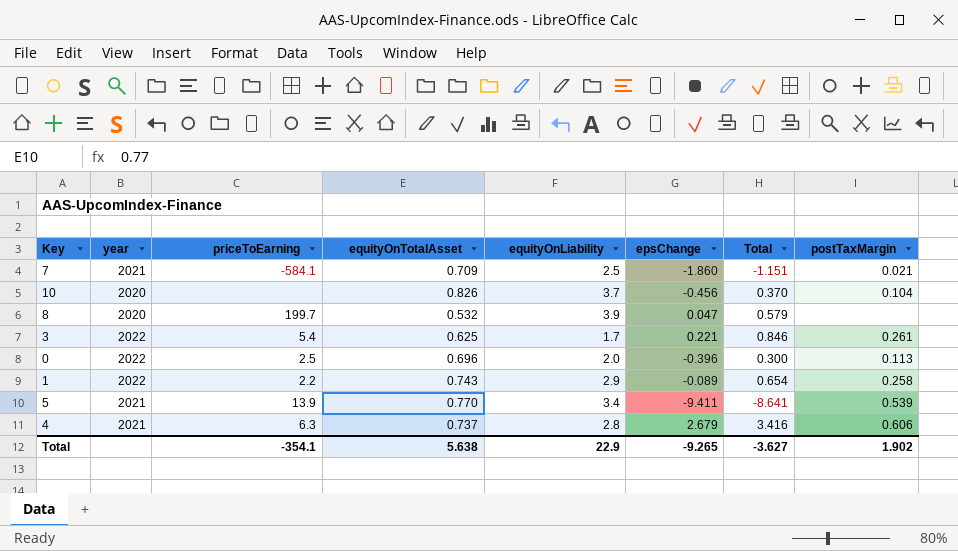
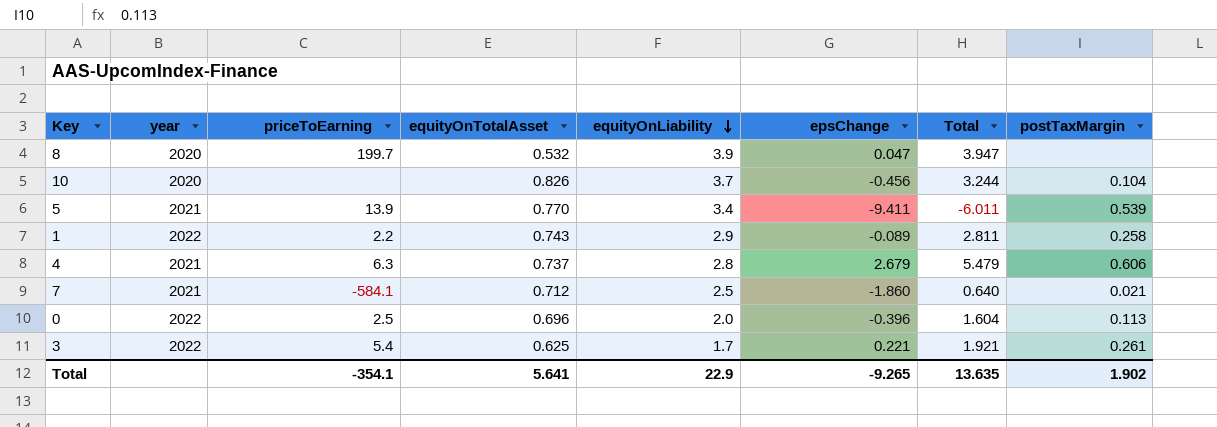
row order: none -> equityOnLiability descending
column Total | formula: [equityOnTotalAsset] + [epsChange] -> [equityOnLiability] + [epsChange]
7 | equityOnTotalAsset: 0.709 -> 0.712
Total | equityOnTotalAsset: 5.638 -> 5.641
Total | Total: -3.627 -> 13.635

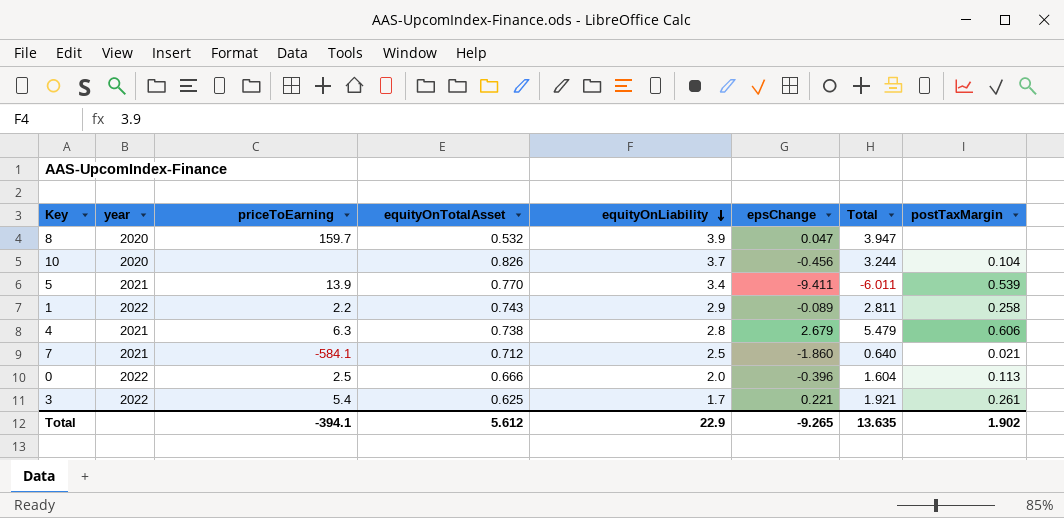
8 | priceToEarning: 199.7 -> 159.7
4 | equityOnTotalAsset: 0.737 -> 0.738
0 | equityOnTotalAsset: 0.696 -> 0.666
Total | priceToEarning: -354.1 -> -394.1
Total | equityOnTotalAsset: 5.641 -> 5.612

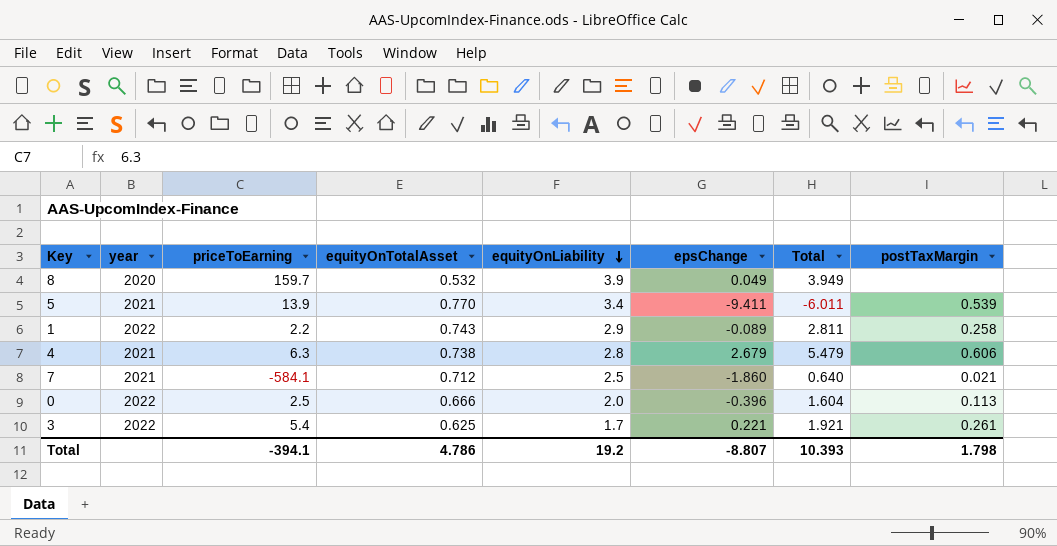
row 10: 2020 | none | 0.826 | 3.7 | -0.456 | 3.244 | 0.104 -> none
8 | epsChange: 0.047 -> 0.049
8 | Total: 3.947 -> 3.949
Total | equityOnTotalAsset: 5.612 -> 4.786
Total | equityOnLiability: 22.9 -> 19.2
Total | epsChange: -9.265 -> -8.807
Total | Total: 13.635 -> 10.393
Total | postTaxMargin: 1.902 -> 1.798

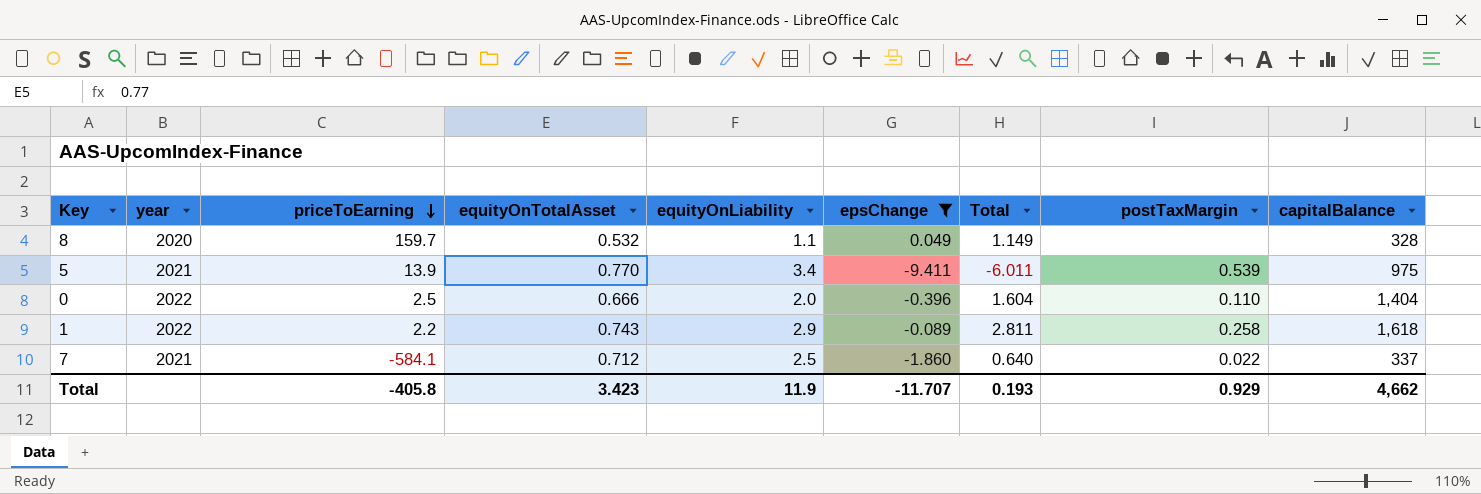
filter: none -> epsChange <= 0.049
row order: equityOnLiability descending -> priceToEarning descending
column capitalBalance | position: none -> 9
8 | equityOnLiability: 3.9 -> 1.1
8 | Total: 3.949 -> 1.149
0 | postTaxMargin: 0.113 -> 0.110
7 | postTaxMargin: 0.021 -> 0.022
Total | priceToEarning: -394.1 -> -405.8
Total | equityOnTotalAsset: 4.786 -> 3.423
Total | equityOnLiability: 19.2 -> 11.9
Total | epsChange: -8.807 -> -11.707
Total | Total: 10.393 -> 0.193
Total | postTaxMargin: 1.798 -> 0.929

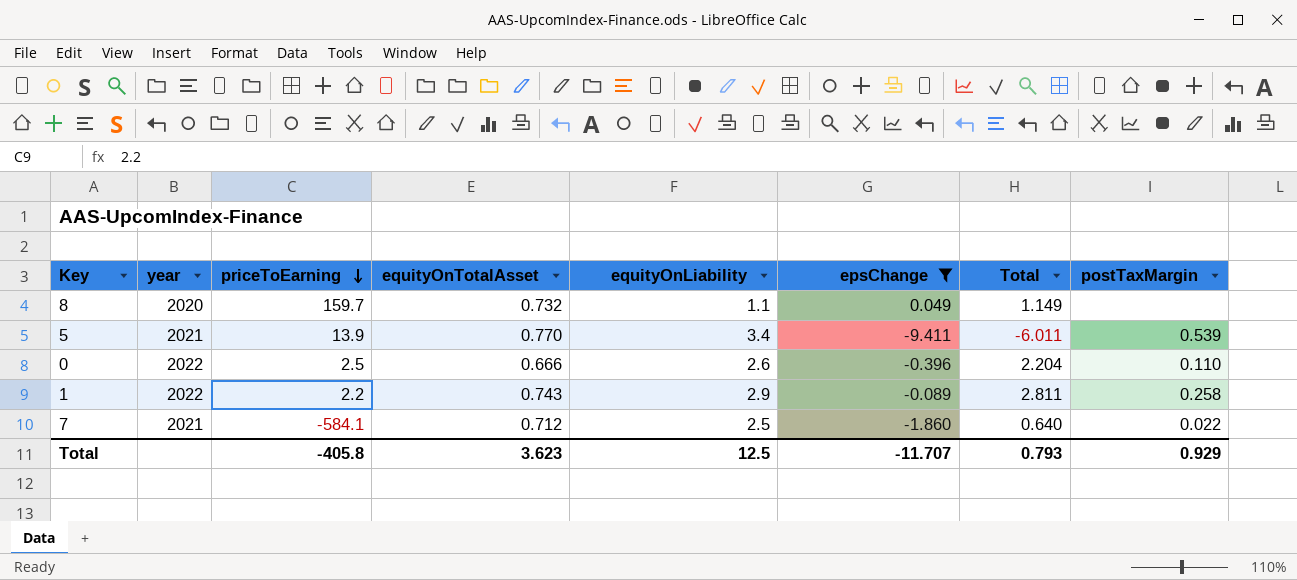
column capitalBalance | position: 9 -> none
8 | equityOnTotalAsset: 0.532 -> 0.732
0 | equityOnLiability: 2.0 -> 2.6
0 | Total: 1.604 -> 2.204
Total | equityOnTotalAsset: 3.423 -> 3.623
Total | equityOnLiability: 11.9 -> 12.5
Total | Total: 0.193 -> 0.793

